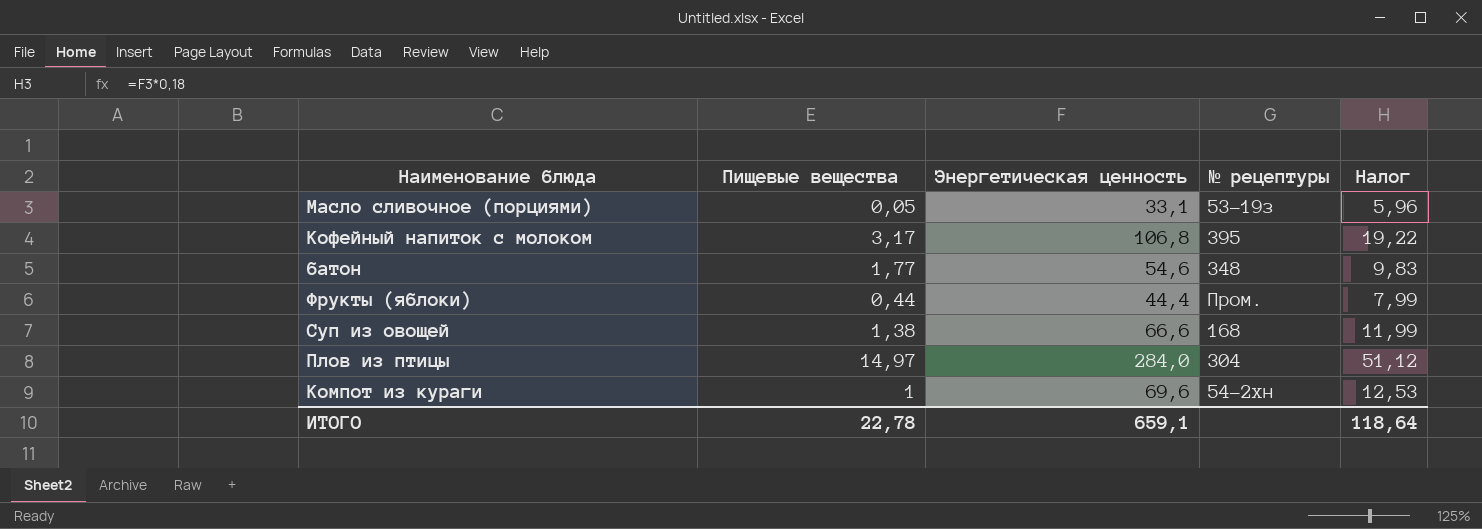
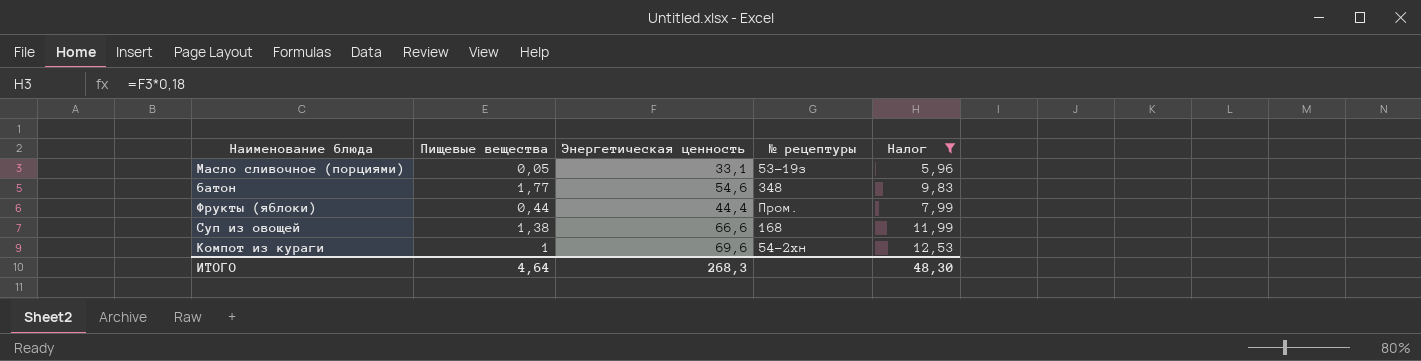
filter: none -> Налог <= 12,53
ИТОГО | Пищевые вещества: 22,78 -> 4,64
ИТОГО | Энергетическая ценность: 659,1 -> 268,3
ИТОГО | Налог: 118,64 -> 48,30

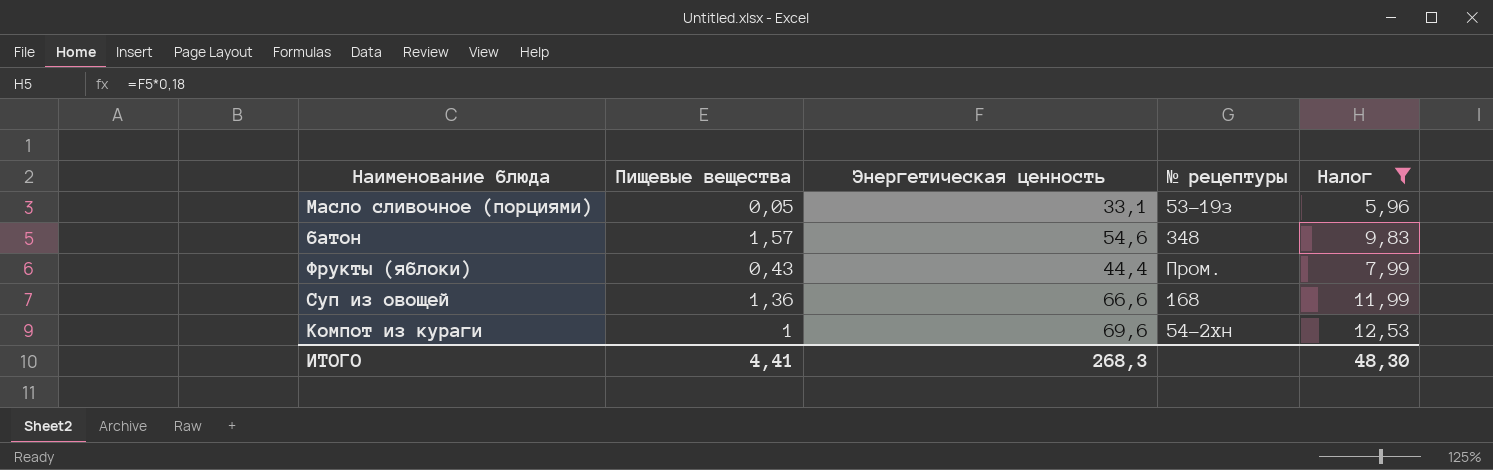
батон | Пищевые вещества: 1,77 -> 1,57
Фрукты (яблоки) | Пищевые вещества: 0,44 -> 0,43
Суп из овощей | Пищевые вещества: 1,38 -> 1,36
ИТОГО | Пищевые вещества: 4,64 -> 4,41

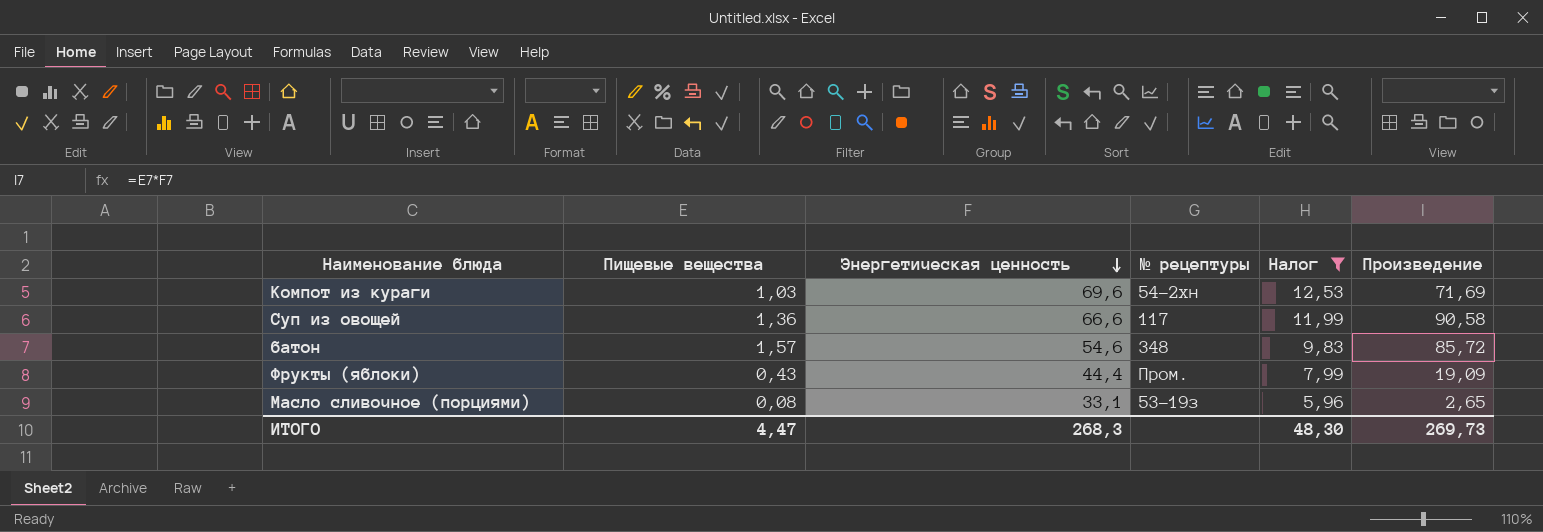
row order: none -> Энергетическая ценность descending
column Произведение | formula: none -> [Пищевые вещества] * [Энергетическая ценность]
Компот из кураги | Пищевые вещества: 1 -> 1,03
Суп из овощей | № рецептуры: 168 -> 117
Масло сливочное (порциями) | Пищевые вещества: 0,05 -> 0,08
ИТОГО | Пищевые вещества: 4,41 -> 4,47

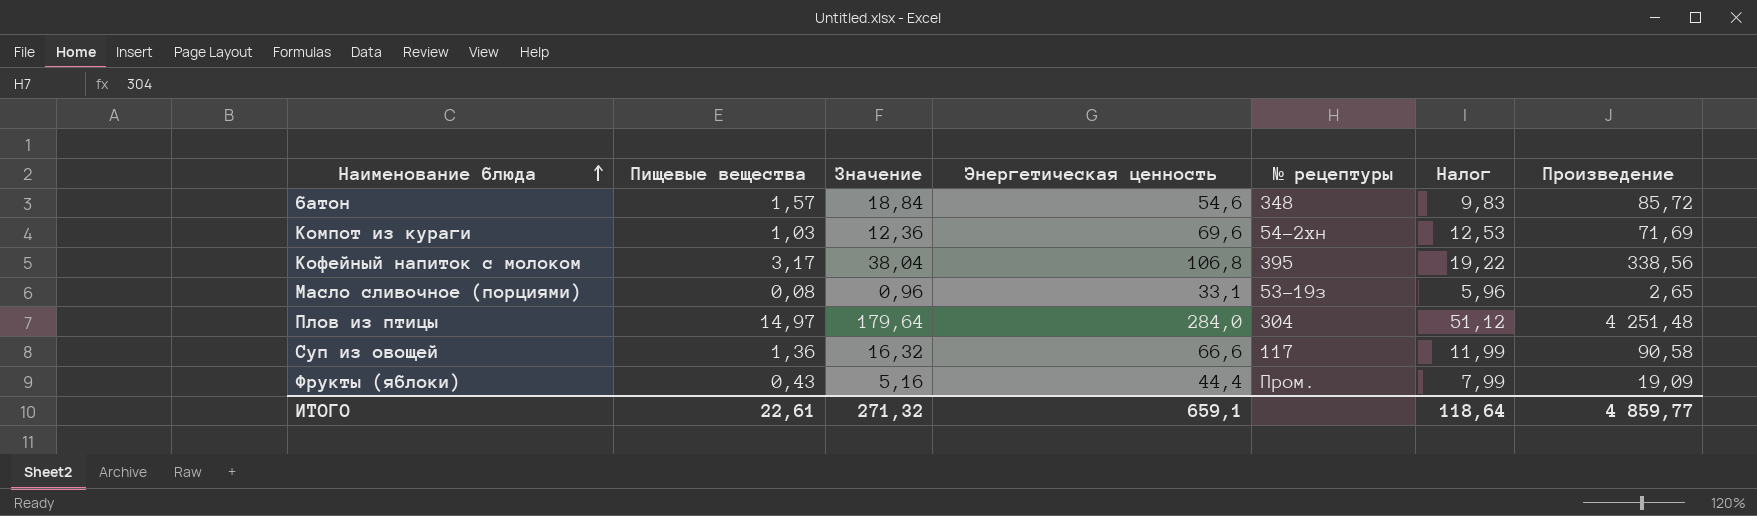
filter: Налог <= 12,53 -> none
row order: Энергетическая ценность descending -> Наименование блюда ascending
column Значение | formula: none -> [Пищевые вещества] * 12
ИТОГО | Пищевые вещества: 4,47 -> 22,61
ИТОГО | Энергетическая ценность: 268,3 -> 659,1
ИТОГО | Налог: 48,30 -> 118,64
ИТОГО | Произведение: 269,73 -> 4 859,77

